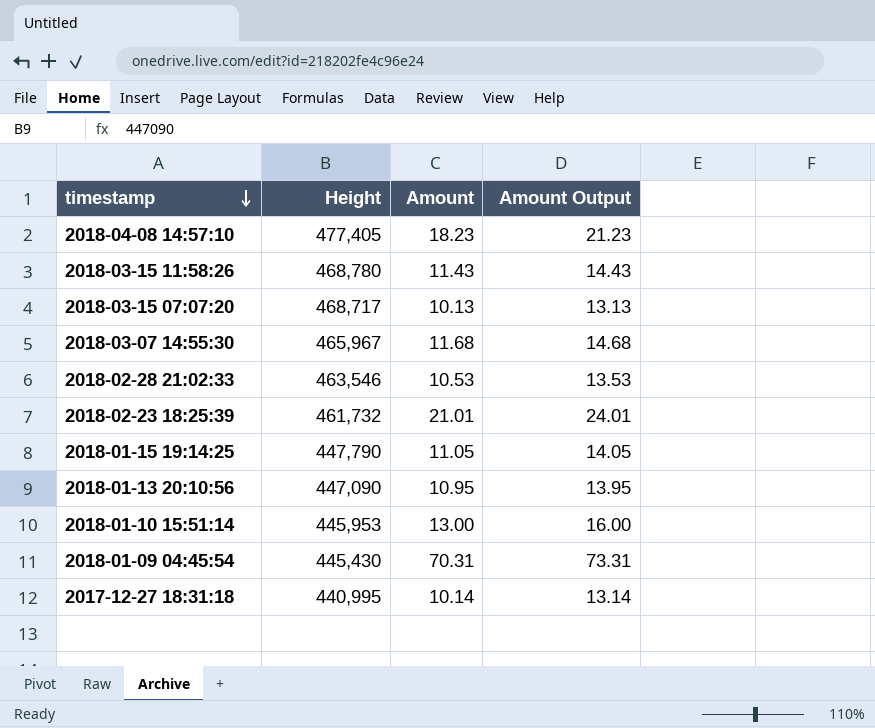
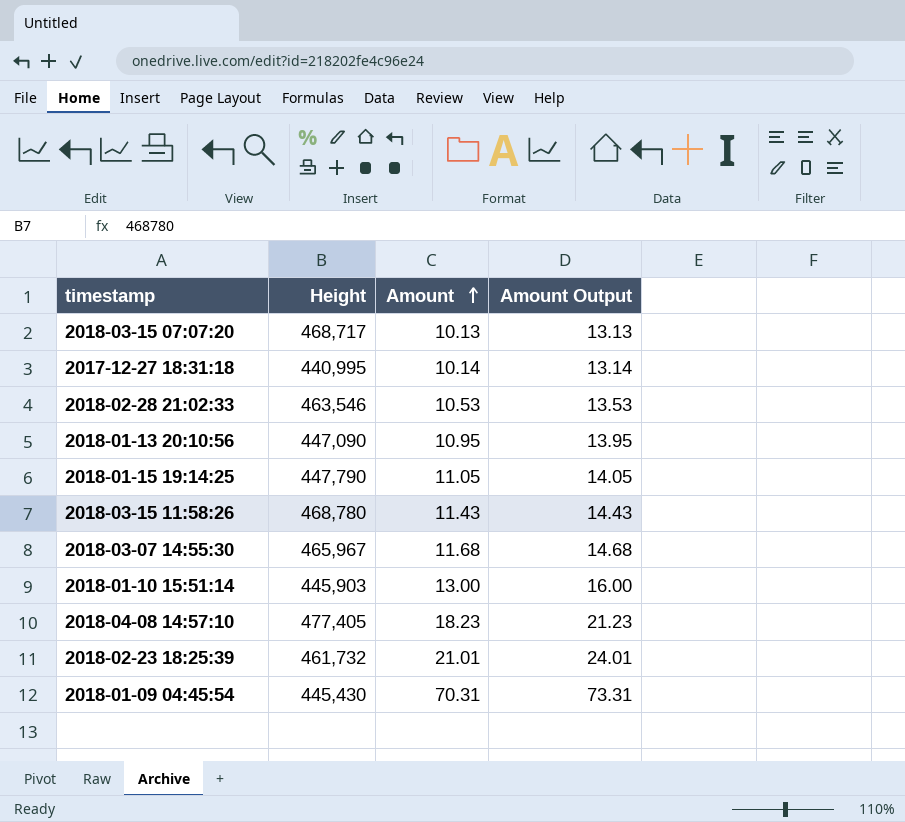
row order: timestamp descending -> Amount ascending
2018-01-10 15:51:14 | Height: 445,953 -> 445,903

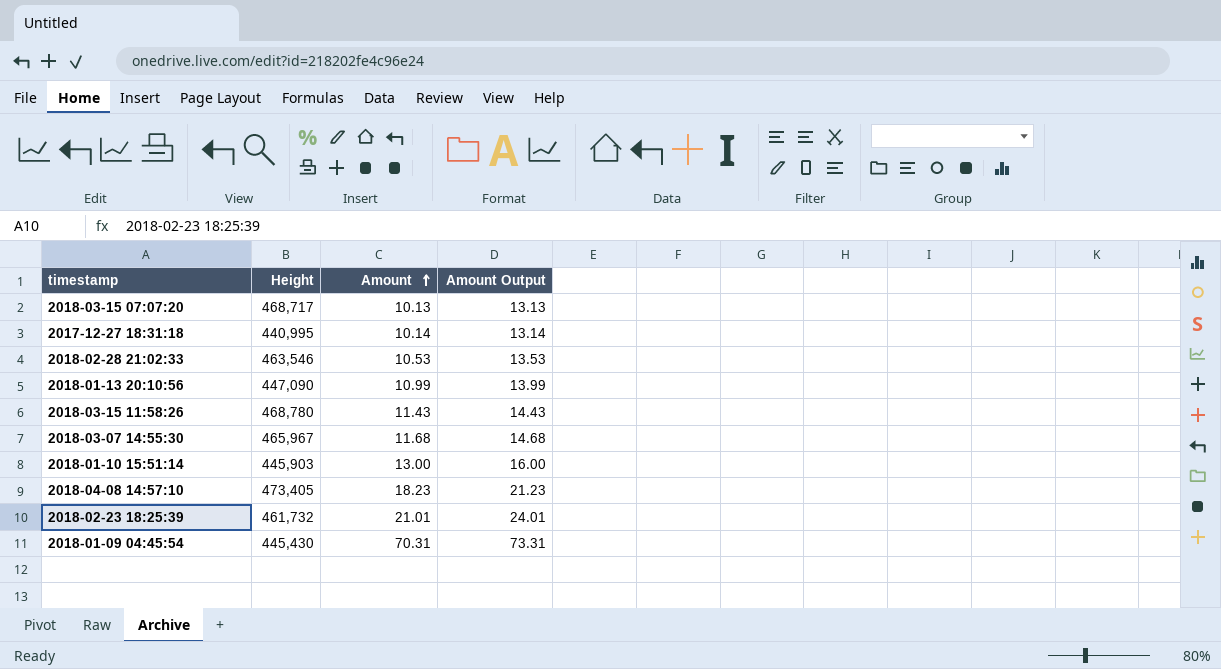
row 2018-01-15 19:14:25: 447,790 | 11.05 | 14.05 -> none
2018-01-13 20:10:56 | Amount: 10.95 -> 10.99
2018-01-13 20:10:56 | Amount Output: 13.95 -> 13.99
2018-04-08 14:57:10 | Height: 477,405 -> 473,405

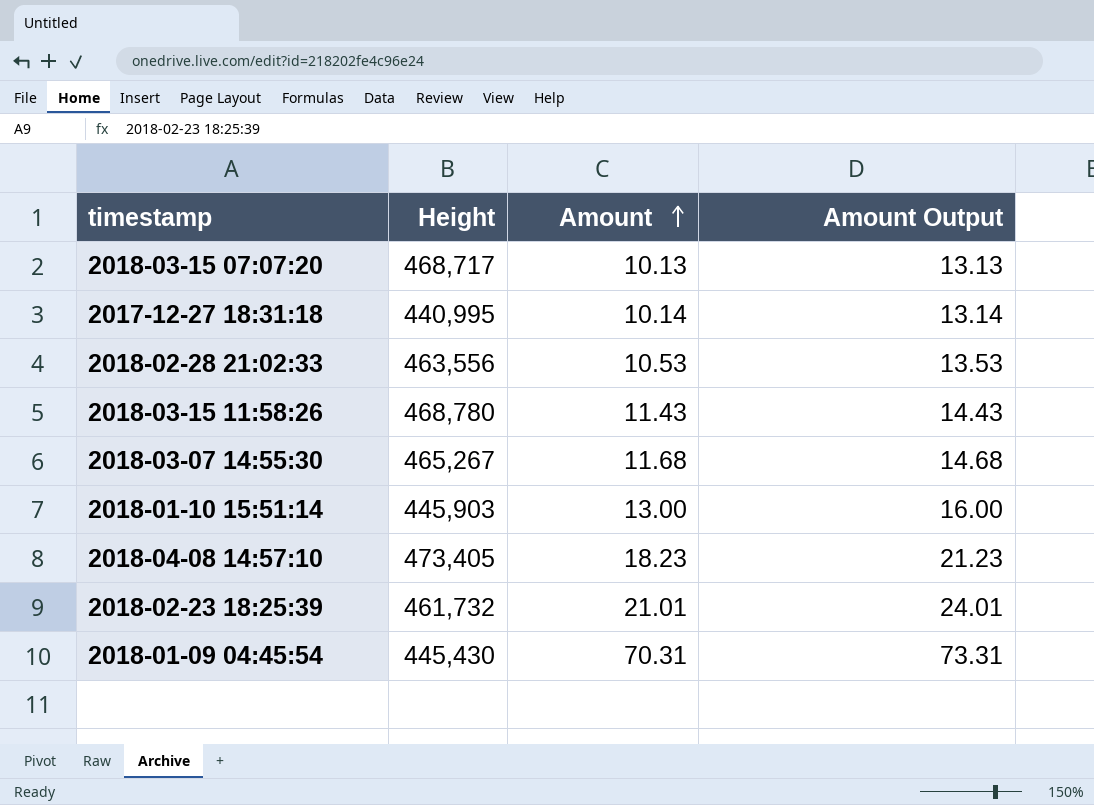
row 2018-01-13 20:10:56: 447,090 | 10.99 | 13.99 -> none
2018-02-28 21:02:33 | Height: 463,546 -> 463,556
2018-03-07 14:55:30 | Height: 465,967 -> 465,267

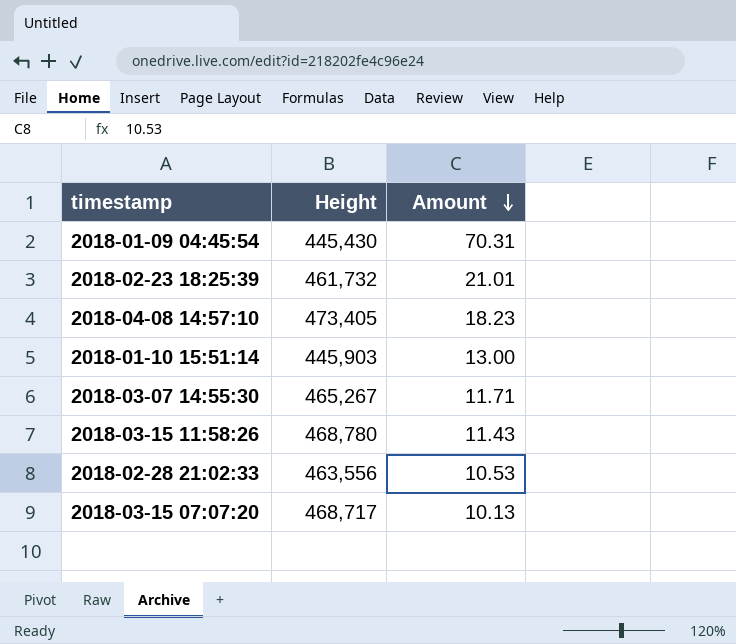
row order: Amount ascending -> Amount descending
column Amount Output | formula: [Amount] + 3 -> none
row 2017-12-27 18:31:18: 440,995 | 10.14 | 13.14 -> none
2018-03-07 14:55:30 | Amount: 11.68 -> 11.71

